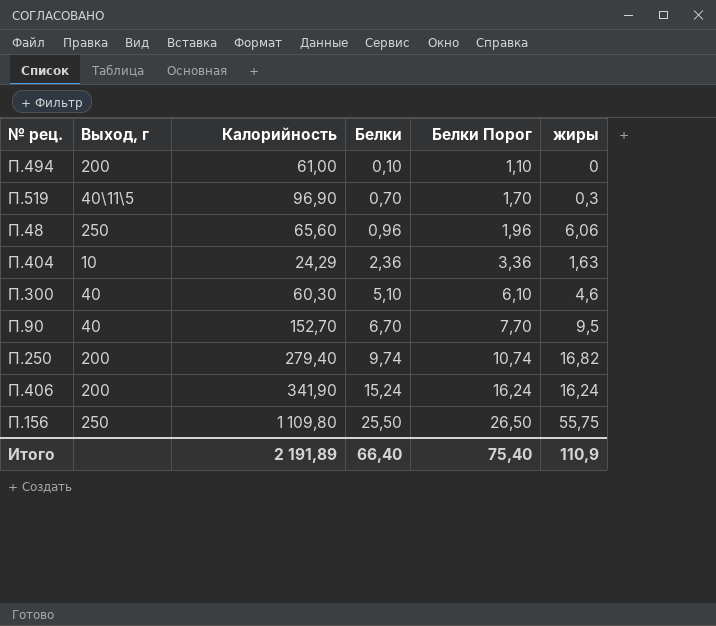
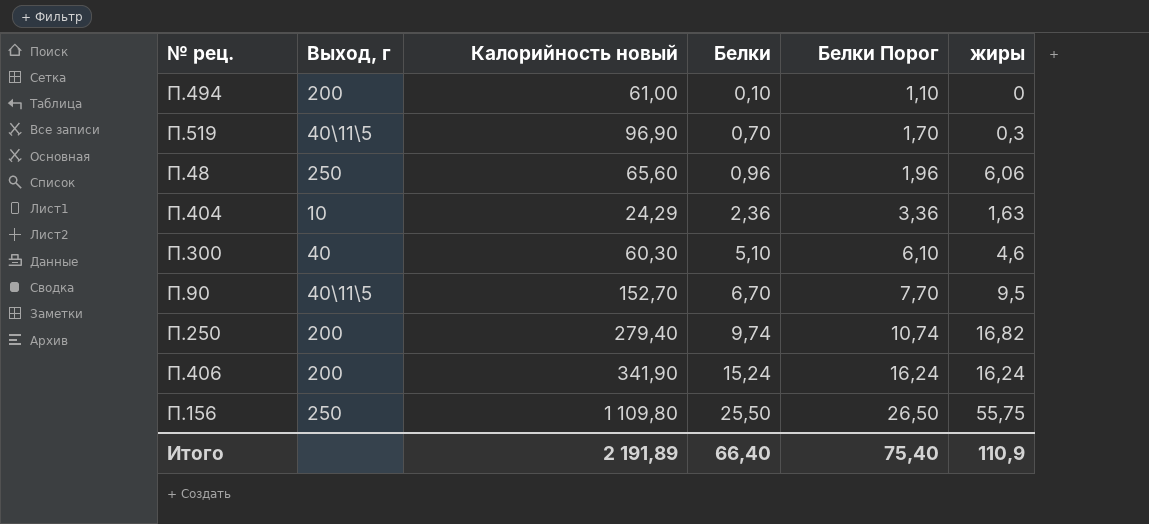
column name: Калорийность -> Калорийность новый
П.90 | Выход, г: 40 -> 40\11\5

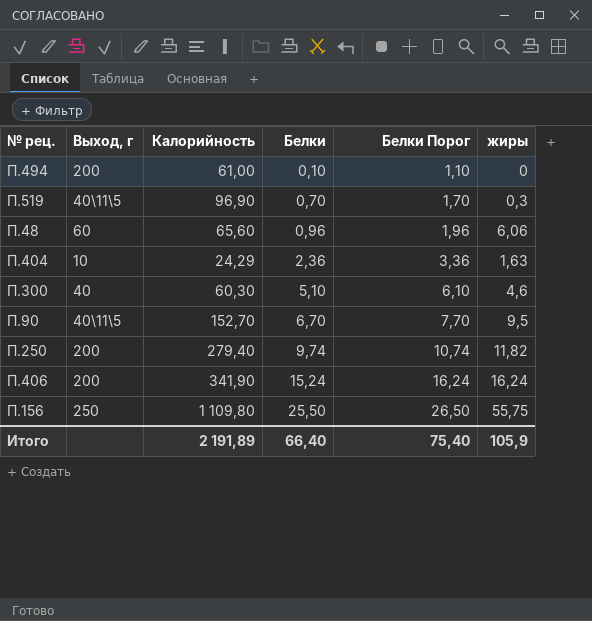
column name: Калорийность новый -> Калорийность
П.48 | Выход, г: 250 -> 60
П.250 | жиры: 16,82 -> 11,82
Итого | жиры: 110,9 -> 105,9

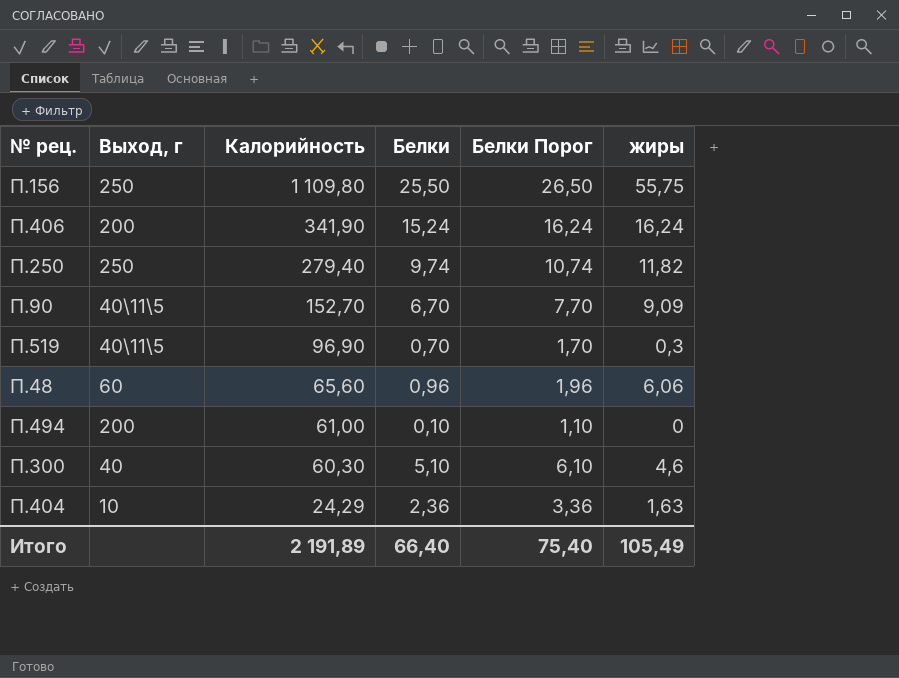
row order: Белки ascending -> Калорийность descending
П.250 | Выход, г: 200 -> 250
П.90 | жиры: 9,5 -> 9,09
Итого | жиры: 105,9 -> 105,49

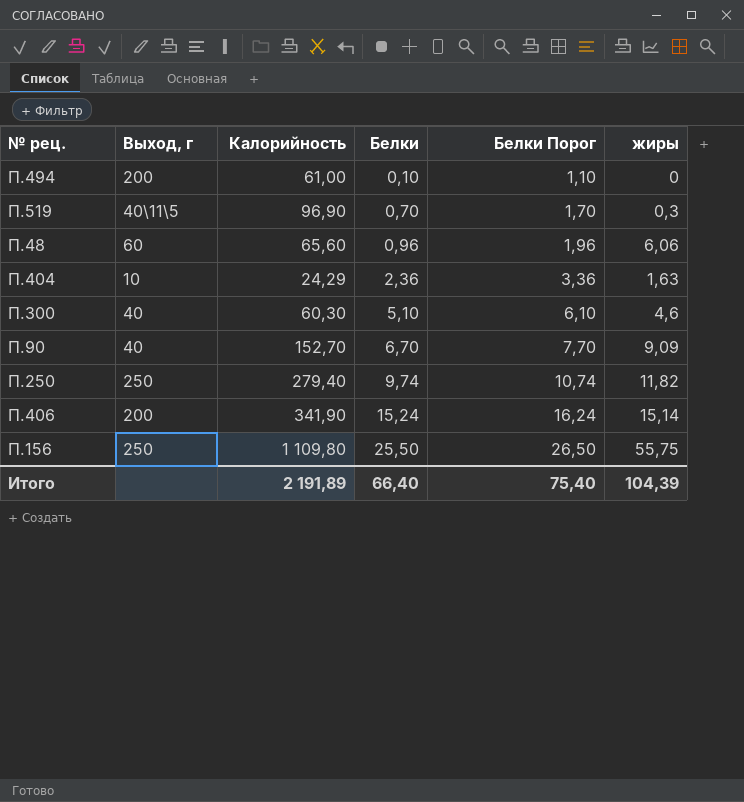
row order: Калорийность descending -> Белки ascending
П.90 | Выход, г: 40\11\5 -> 40
П.406 | жиры: 16,24 -> 15,14
Итого | жиры: 105,49 -> 104,39

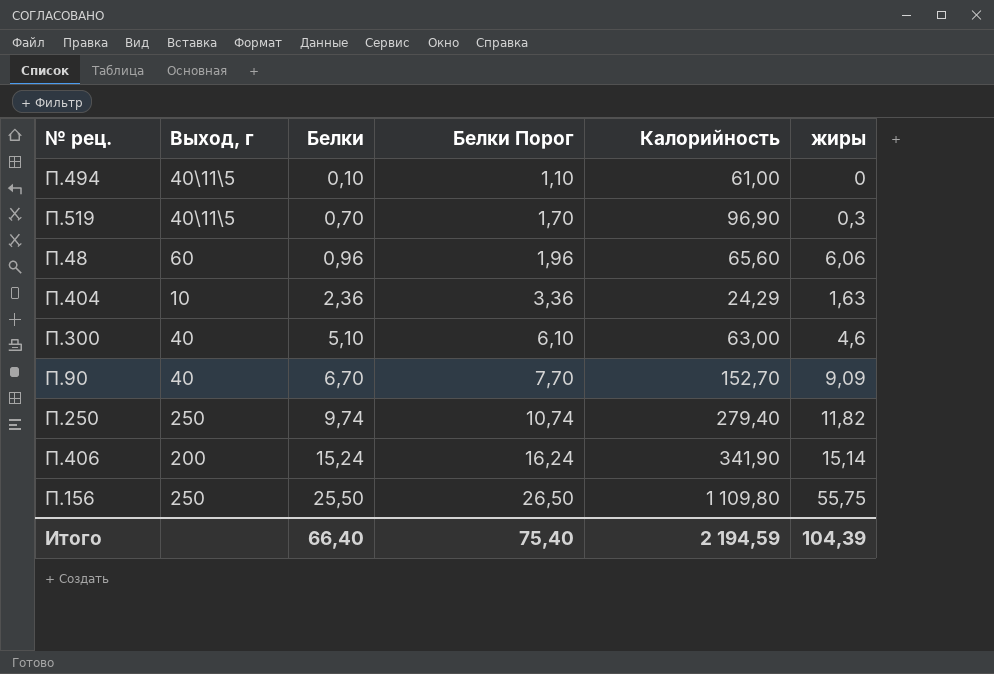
column Калорийность | position: 3 -> 5
П.494 | Выход, г: 200 -> 40\11\5
П.300 | Калорийность: 60,30 -> 63,00
Итого | Калорийность: 2 191,89 -> 2 194,59

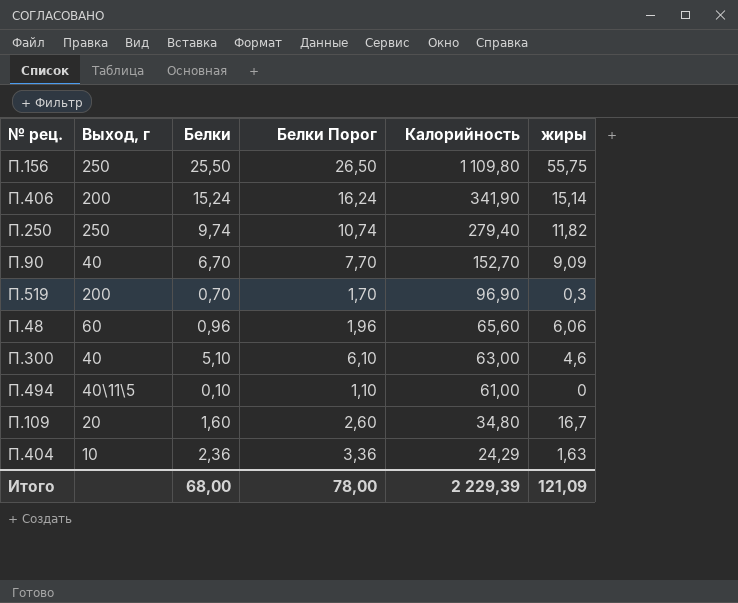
row order: Белки ascending -> Калорийность descending
П.519 | Выход, г: 40\11\5 -> 200
row П.109: none -> 20 | 1,60 | 2,60 | 34,80 | 16,7
Итого | Белки: 66,40 -> 68,00
Итого | Белки Порог: 75,40 -> 78,00
Итого | Калорийность: 2 194,59 -> 2 229,39
Итого | жиры: 104,39 -> 121,09

